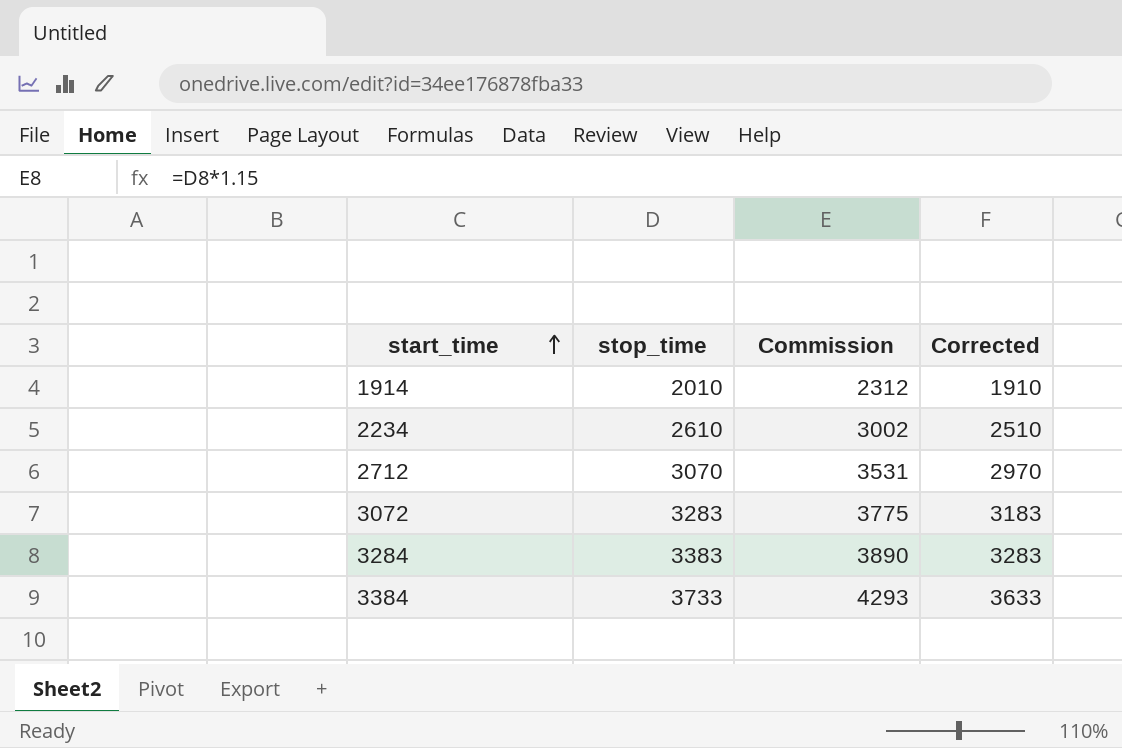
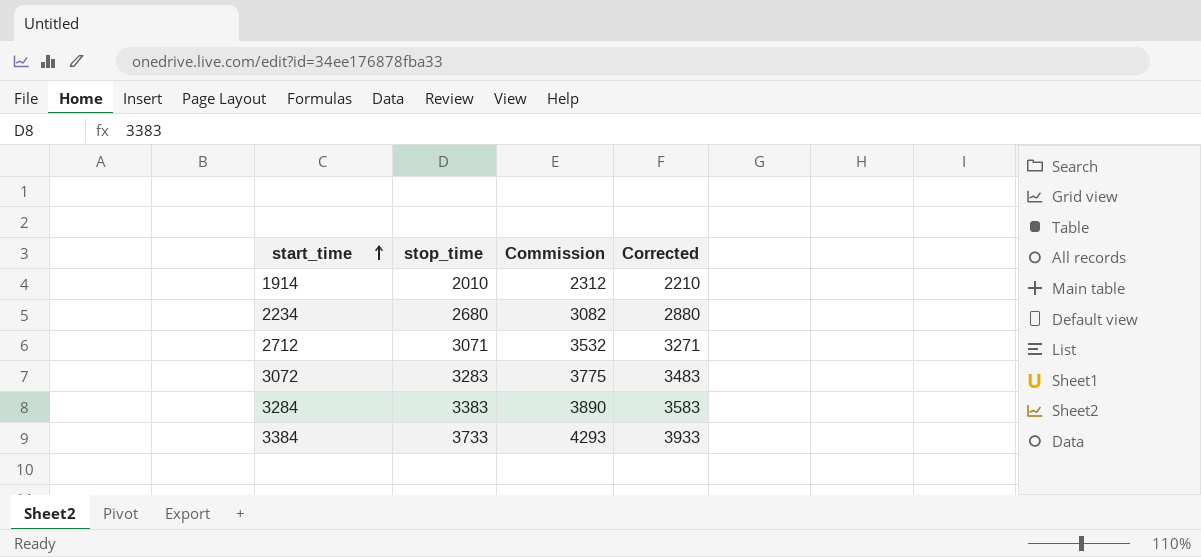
column Corrected | formula: [stop_time] - 100 -> [stop_time] + 200
2234 | stop_time: 2610 -> 2680
2234 | Commission: 3002 -> 3082
2712 | stop_time: 3070 -> 3071
2712 | Commission: 3531 -> 3532

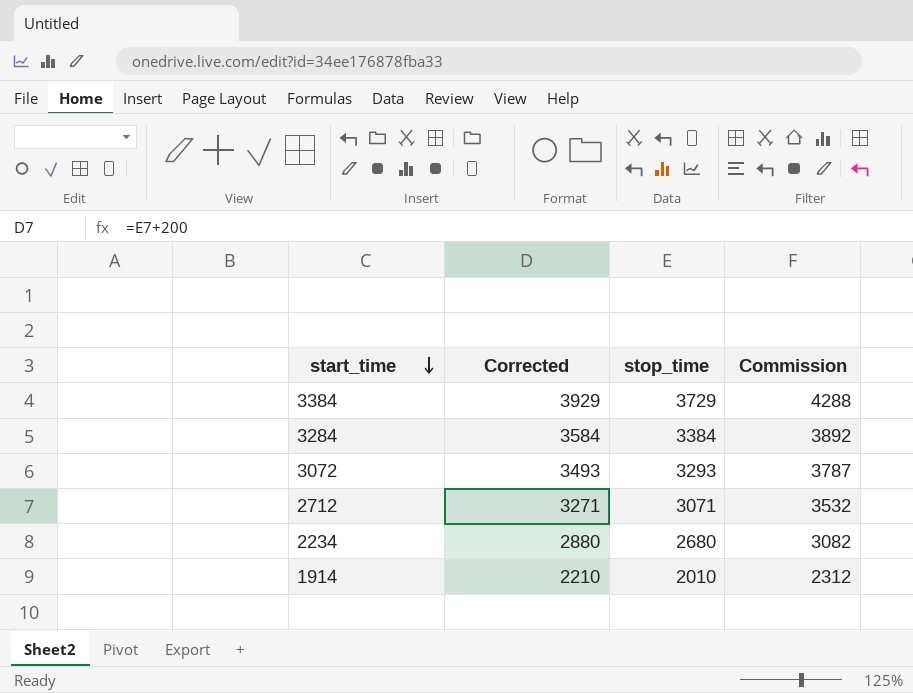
row order: start_time ascending -> start_time descending
column Corrected | position: 4 -> 2
3384 | Corrected: 3933 -> 3929
3384 | stop_time: 3733 -> 3729
3384 | Commission: 4293 -> 4288
3284 | Corrected: 3583 -> 3584
3284 | stop_time: 3383 -> 3384
3284 | Commission: 3890 -> 3892
3072 | Corrected: 3483 -> 3493
3072 | stop_time: 3283 -> 3293
3072 | Commission: 3775 -> 3787

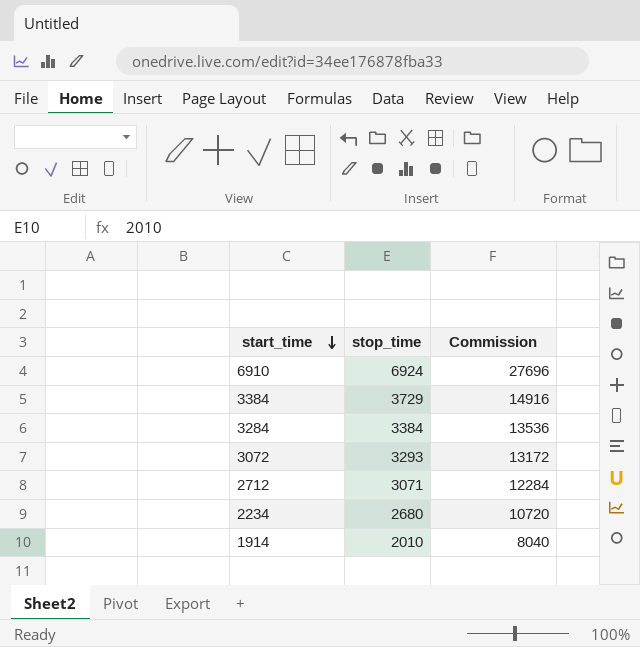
column Corrected | formula: [stop_time] + 200 -> none
column Commission | formula: [stop_time] * 1.15 -> [stop_time] * 4
row 6910: none -> 6924 | 27696

